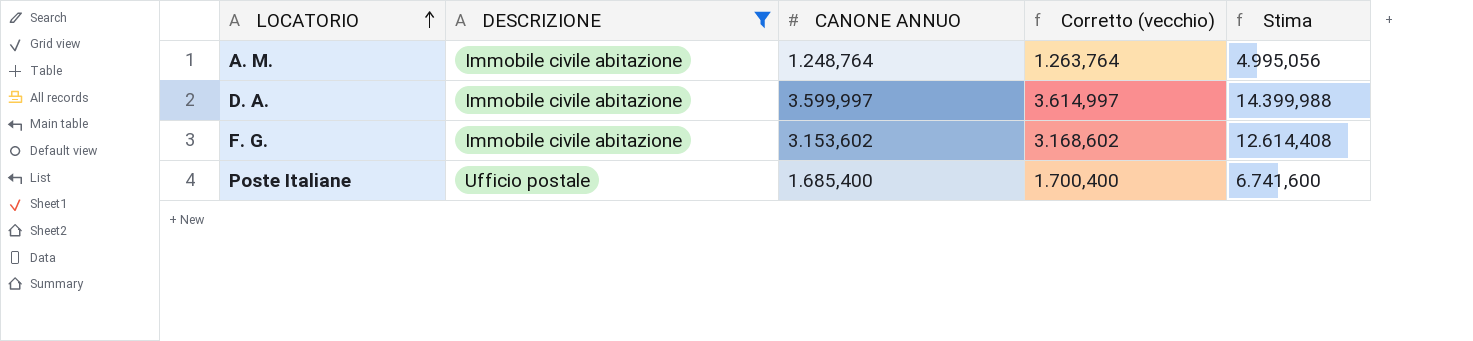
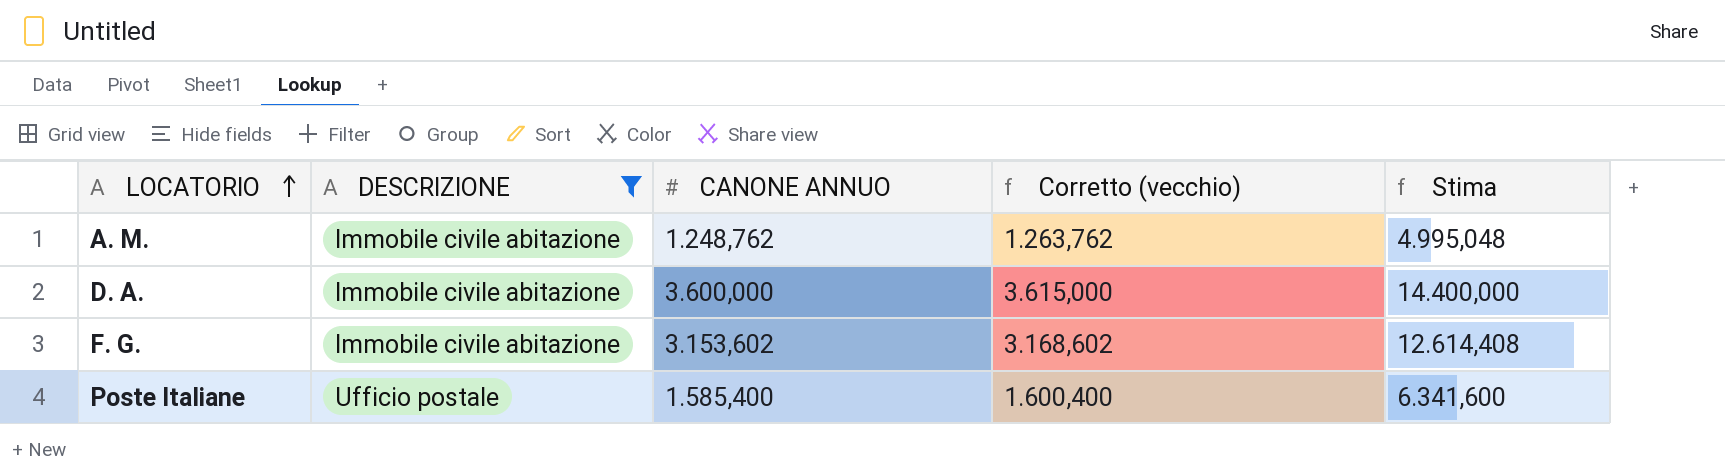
A. M. | CANONE ANNUO: 1.248,764 -> 1.248,762
A. M. | Corretto (vecchio): 1.263,764 -> 1.263,762
A. M. | Stima: 4.995,056 -> 4.995,048
D. A. | CANONE ANNUO: 3.599,997 -> 3.600,000
D. A. | Corretto (vecchio): 3.614,997 -> 3.615,000
D. A. | Stima: 14.399,988 -> 14.400,000
Poste Italiane | CANONE ANNUO: 1.685,400 -> 1.585,400
Poste Italiane | Corretto (vecchio): 1.700,400 -> 1.600,400
Poste Italiane | Stima: 6.741,600 -> 6.341,600

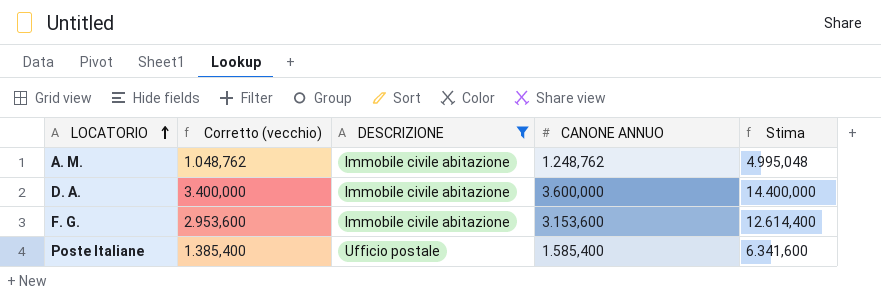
column Corretto (vecchio) | formula: [CANONE ANNUO] + 15 -> [CANONE ANNUO] - 200
column Corretto (vecchio) | position: 4 -> 2
F. G. | CANONE ANNUO: 3.153,602 -> 3.153,600
F. G. | Stima: 12.614,408 -> 12.614,400

